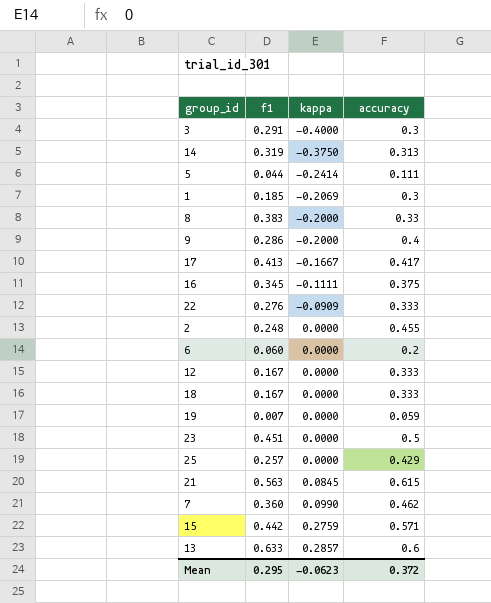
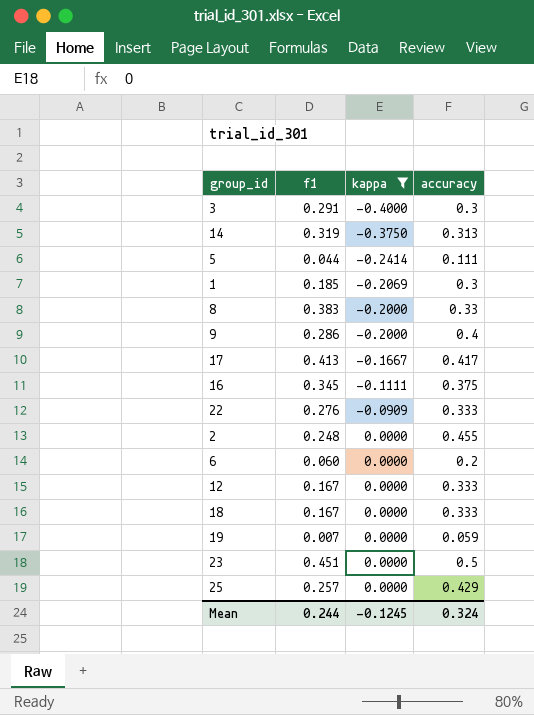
filter: none -> kappa <= 0.0000
Mean | f1: 0.295 -> 0.244
Mean | kappa: -0.0623 -> -0.1245
Mean | accuracy: 0.372 -> 0.324

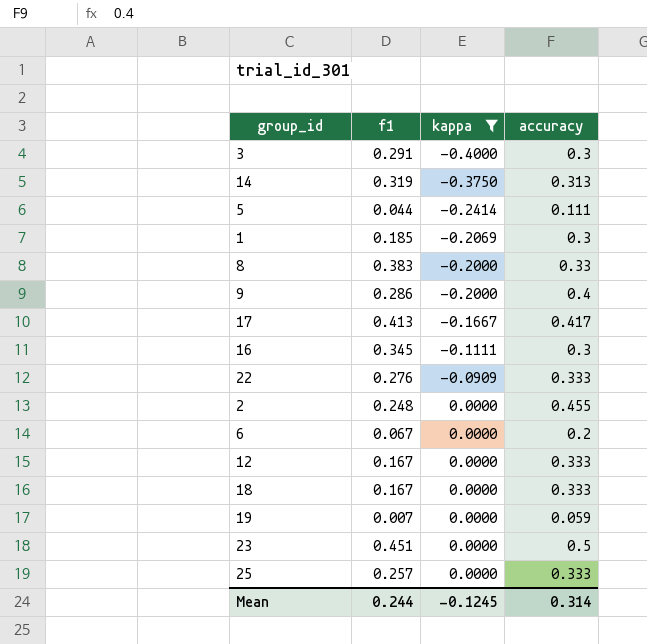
16 | accuracy: 0.375 -> 0.3
6 | f1: 0.060 -> 0.067
25 | accuracy: 0.429 -> 0.333
Mean | accuracy: 0.324 -> 0.314

